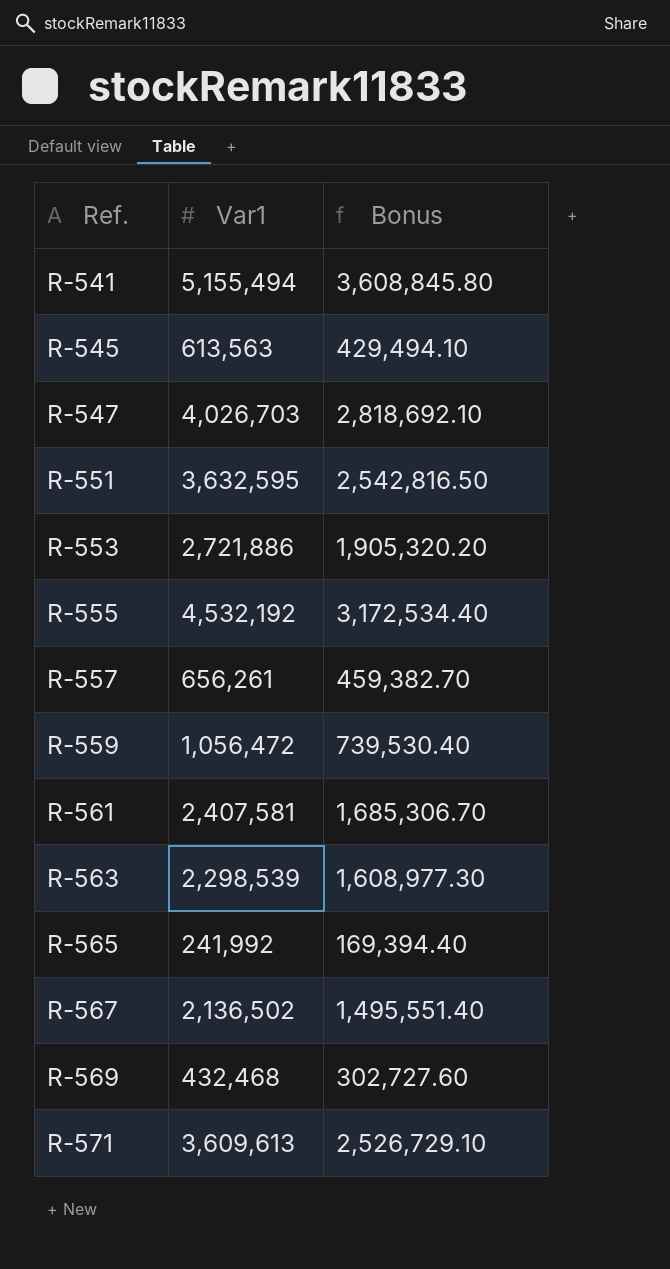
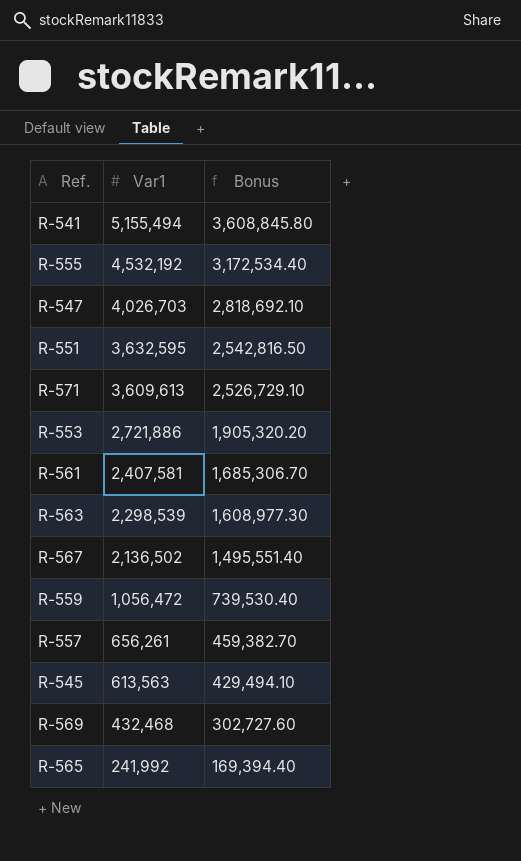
row order: Ref. ascending -> Var1 descending

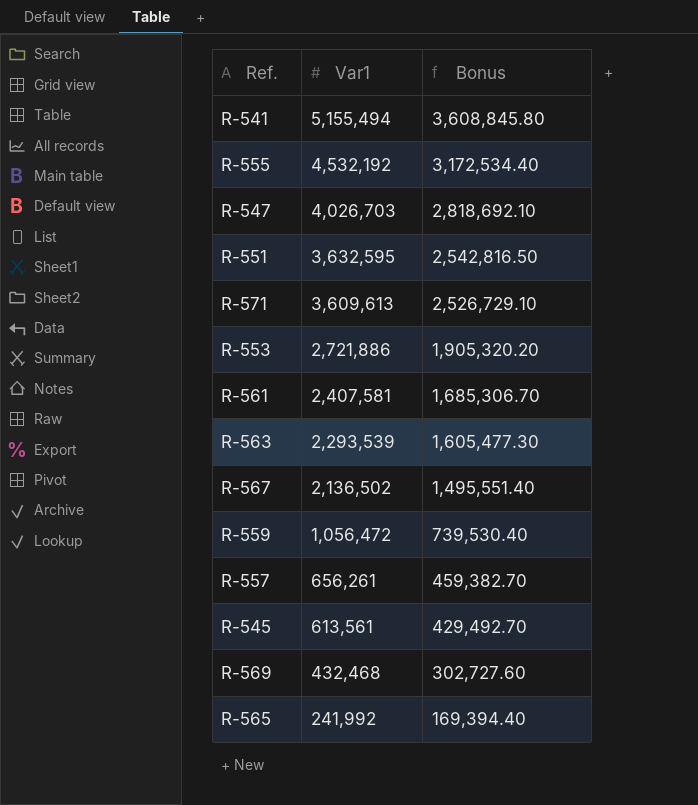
R-563 | Var1: 2,298,539 -> 2,293,539
R-563 | Bonus: 1,608,977.30 -> 1,605,477.30
R-545 | Var1: 613,563 -> 613,561
R-545 | Bonus: 429,494.10 -> 429,492.70

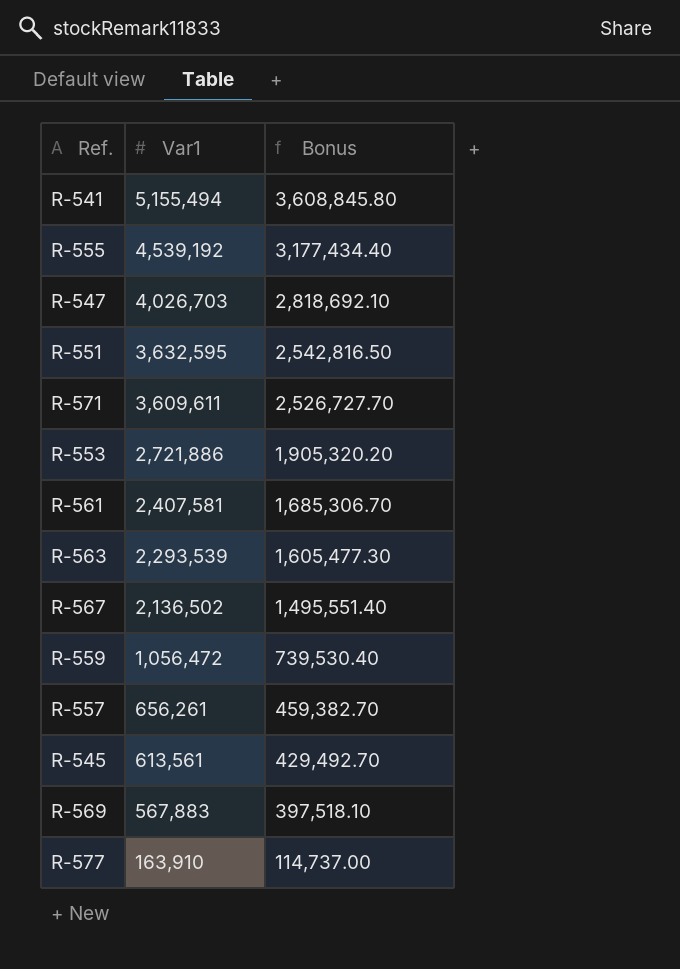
row R-565: 241,992 | 169,394.40 -> none
R-555 | Var1: 4,532,192 -> 4,539,192
R-555 | Bonus: 3,172,534.40 -> 3,177,434.40
R-571 | Var1: 3,609,613 -> 3,609,611
R-571 | Bonus: 2,526,729.10 -> 2,526,727.70
R-569 | Var1: 432,468 -> 567,883
R-569 | Bonus: 302,727.60 -> 397,518.10
row R-577: none -> 163,910 | 114,737.00

